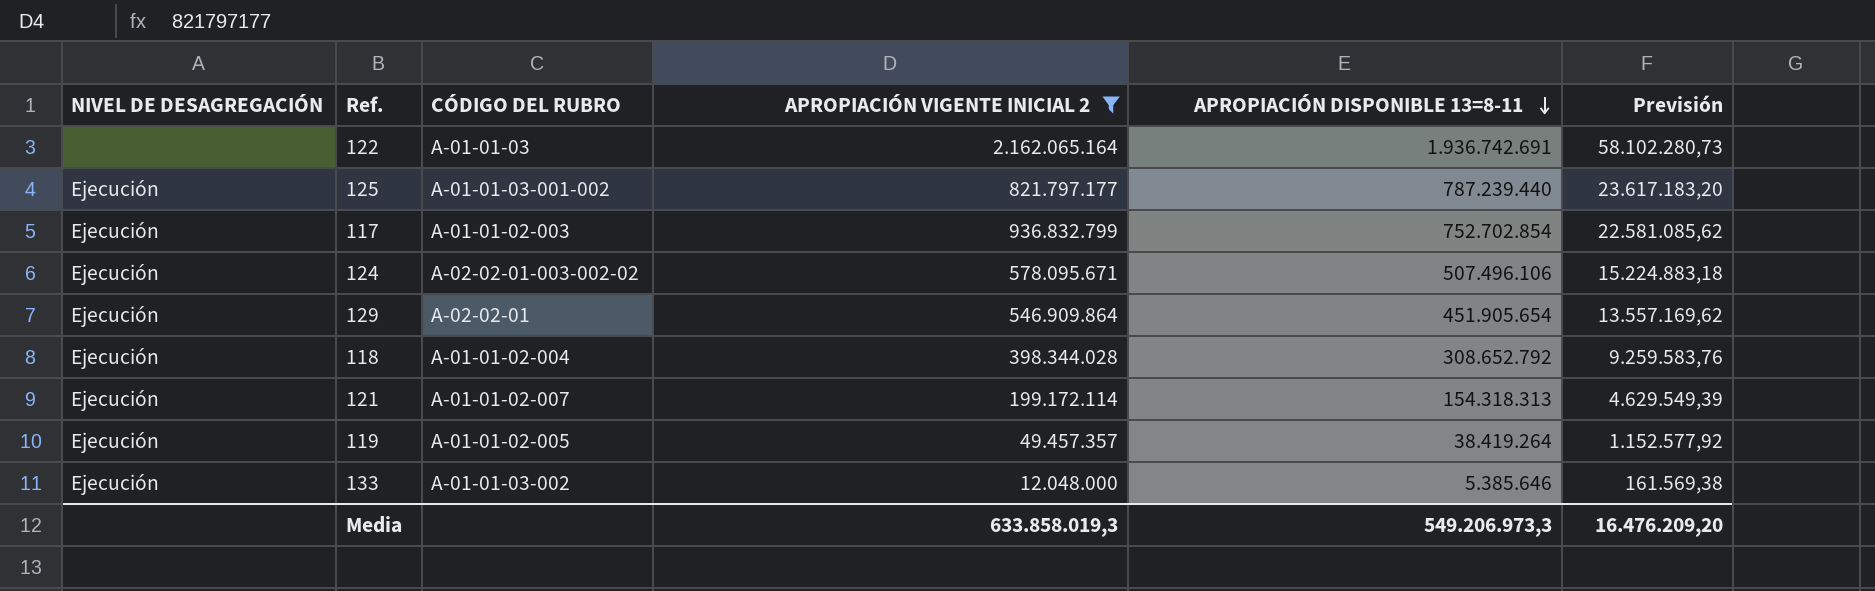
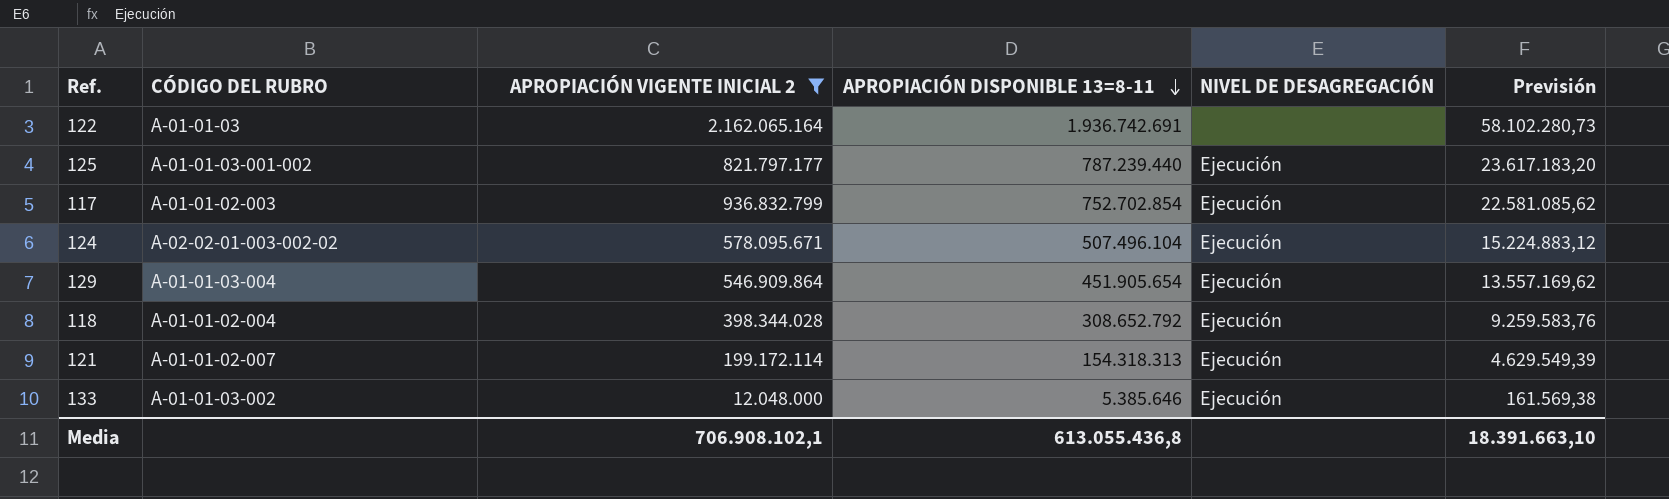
column NIVEL DE DESAGREGACIÓN | position: 1 -> 5
row 119: Ejecución | A-01-01-02-005 | 49.457.357 | 38.419.264 | 1.152.577,92 -> none
124 | APROPIACIÓN DISPONIBLE 13=8-11: 507.496.106 -> 507.496.104
124 | Previsión: 15.224.883,18 -> 15.224.883,12
129 | CÓDIGO DEL RUBRO: A-02-02-01 -> A-01-01-03-004
Media | APROPIACIÓN VIGENTE INICIAL 2: 633.858.019,3 -> 706.908.102,1
Media | APROPIACIÓN DISPONIBLE 13=8-11: 549.206.973,3 -> 613.055.436,8
Media | Previsión: 16.476.209,20 -> 18.391.663,10

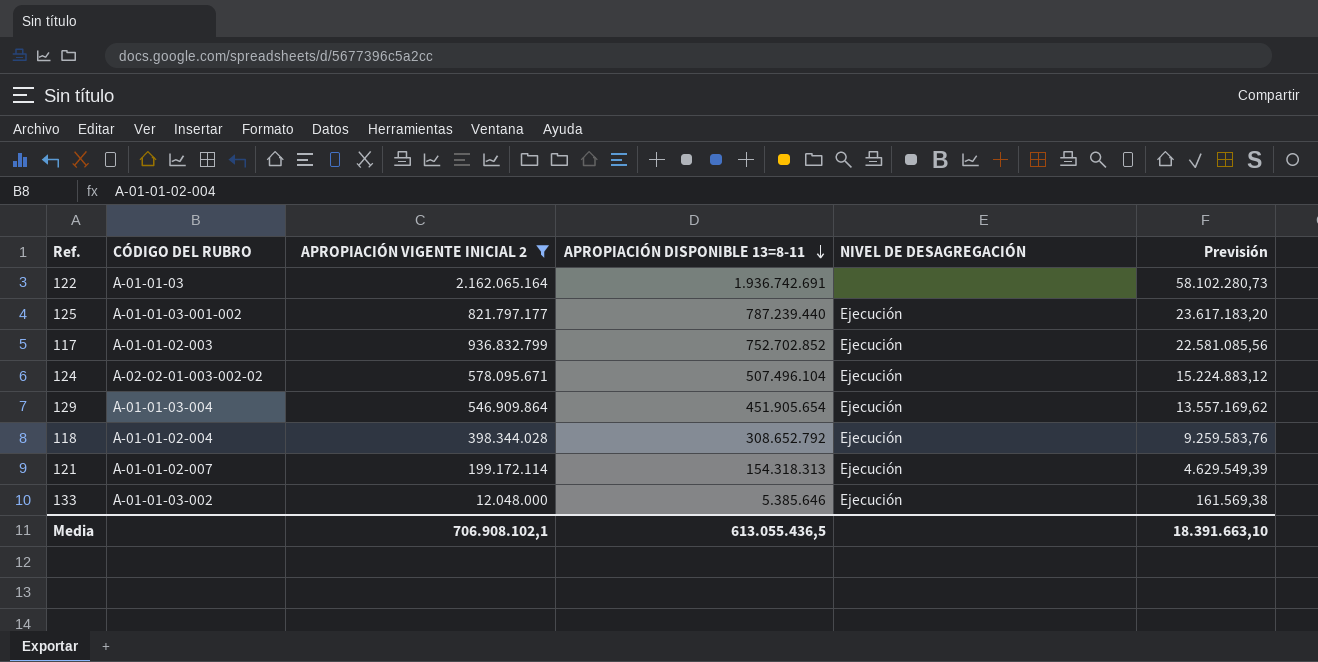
117 | APROPIACIÓN DISPONIBLE 13=8-11: 752.702.854 -> 752.702.852
117 | Previsión: 22.581.085,62 -> 22.581.085,56
Media | APROPIACIÓN DISPONIBLE 13=8-11: 613.055.436,8 -> 613.055.436,5

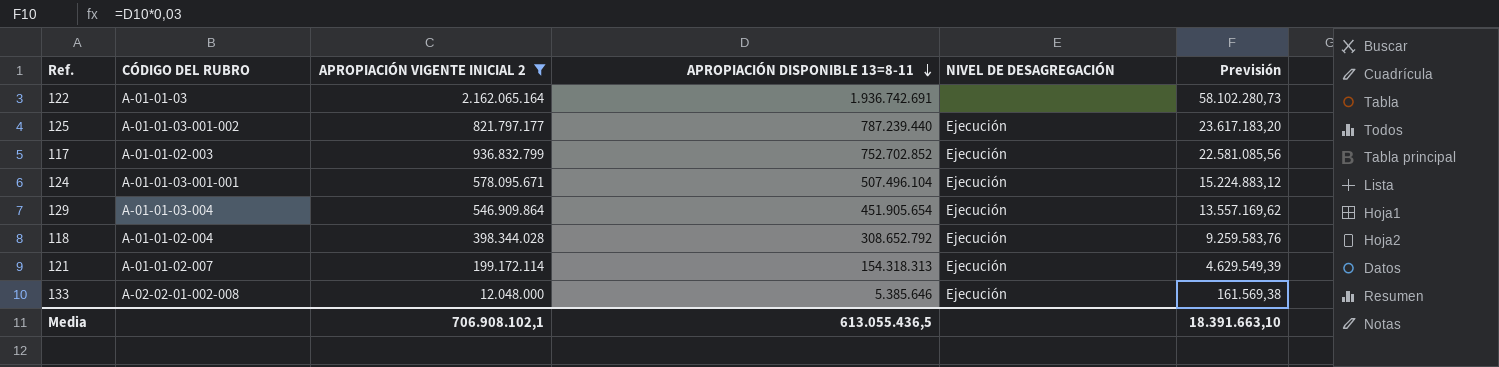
124 | CÓDIGO DEL RUBRO: A-02-02-01-003-002-02 -> A-01-01-03-001-001
133 | CÓDIGO DEL RUBRO: A-01-01-03-002 -> A-02-02-01-002-008

